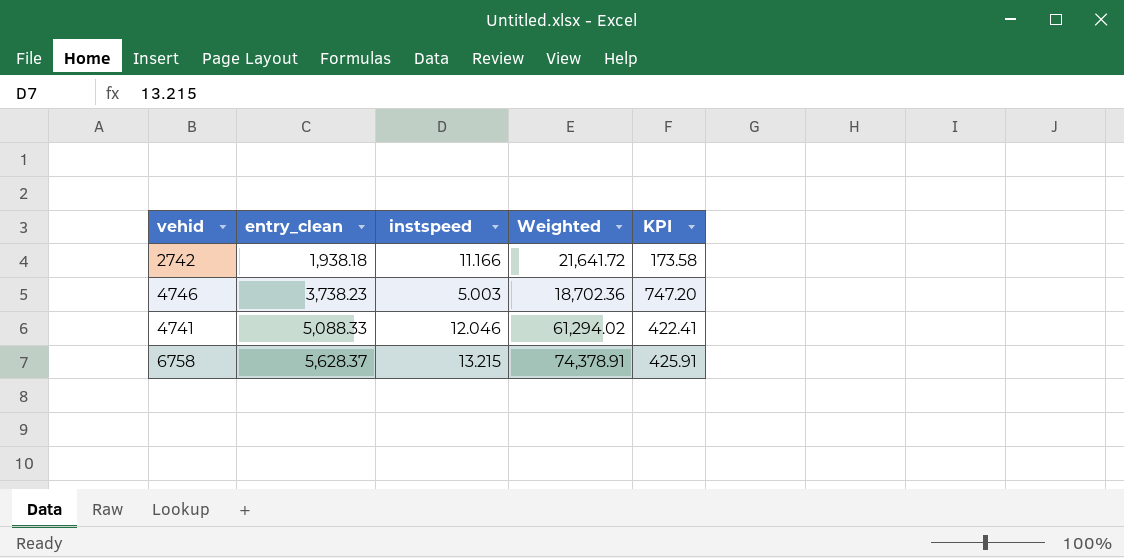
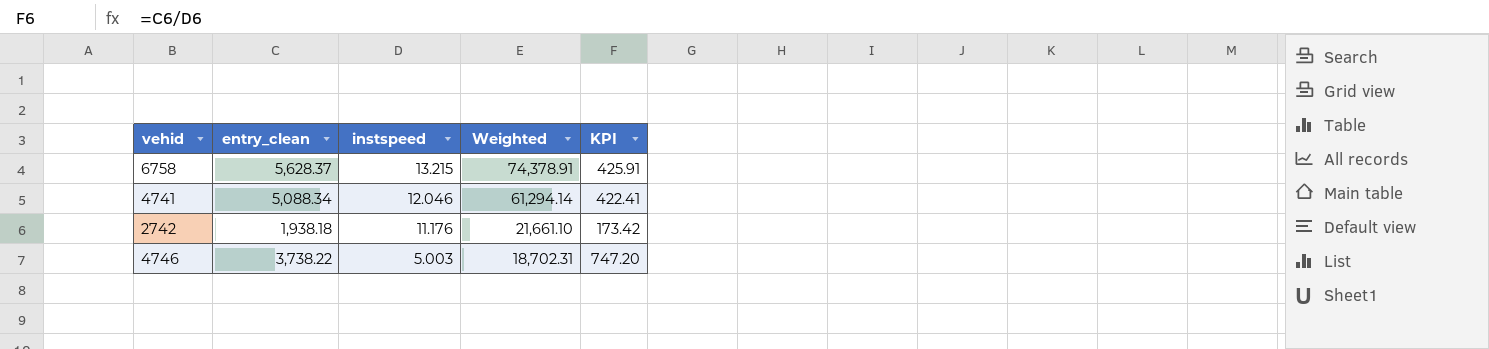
row order: entry_clean ascending -> instspeed descending
4741 | entry_clean: 5,088.33 -> 5,088.34
4741 | Weighted: 61,294.02 -> 61,294.14
2742 | instspeed: 11.166 -> 11.176
2742 | Weighted: 21,641.72 -> 21,661.10
2742 | KPI: 173.58 -> 173.42
4746 | entry_clean: 3,738.23 -> 3,738.22
4746 | Weighted: 18,702.36 -> 18,702.31

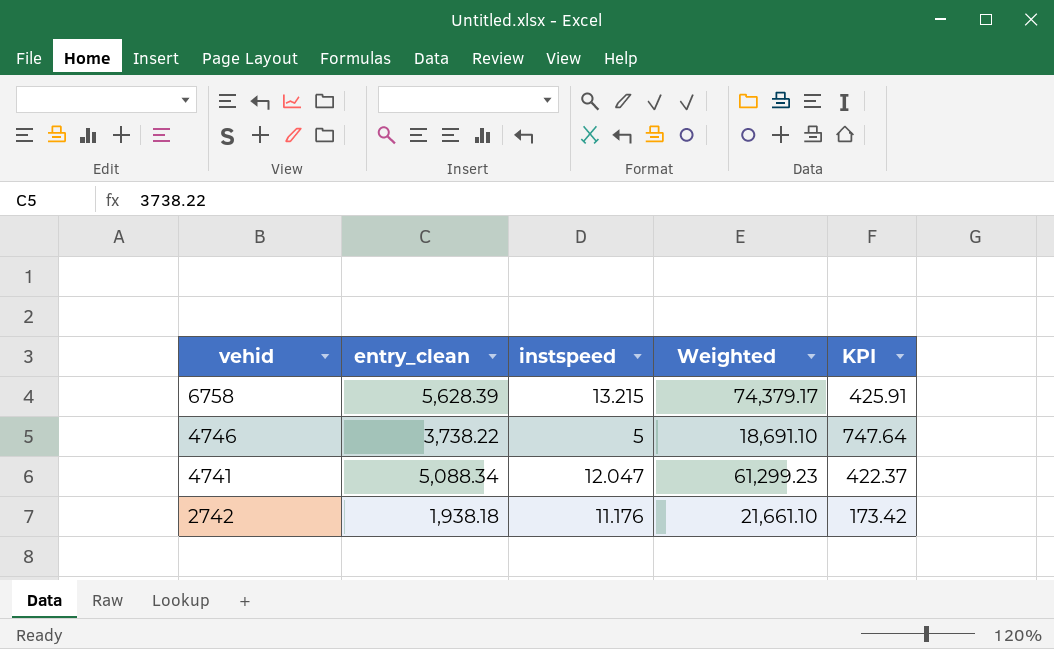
row order: instspeed descending -> vehid descending
6758 | entry_clean: 5,628.37 -> 5,628.39
6758 | Weighted: 74,378.91 -> 74,379.17
4746 | instspeed: 5.003 -> 5
4746 | Weighted: 18,702.31 -> 18,691.10
4746 | KPI: 747.20 -> 747.64
4741 | instspeed: 12.046 -> 12.047
4741 | Weighted: 61,294.14 -> 61,299.23
4741 | KPI: 422.41 -> 422.37

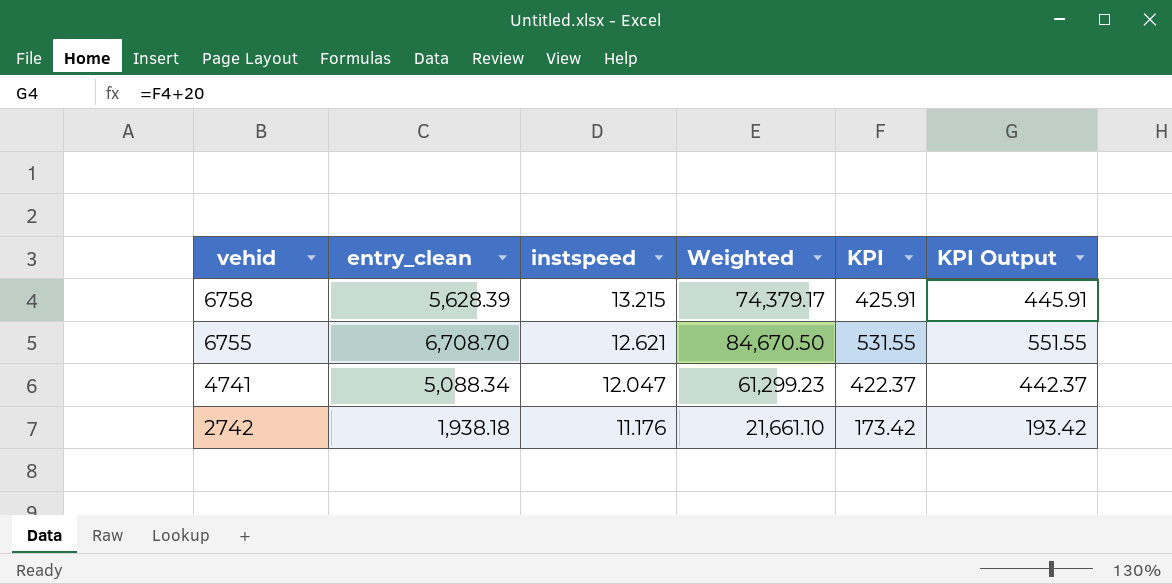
column KPI Output | formula: none -> [KPI] + 20
row 4746: 3,738.22 | 5 | 18,691.10 | 747.64 -> none
row 6755: none -> 6,708.70 | 12.621 | 84,670.50 | 531.55 | 551.55

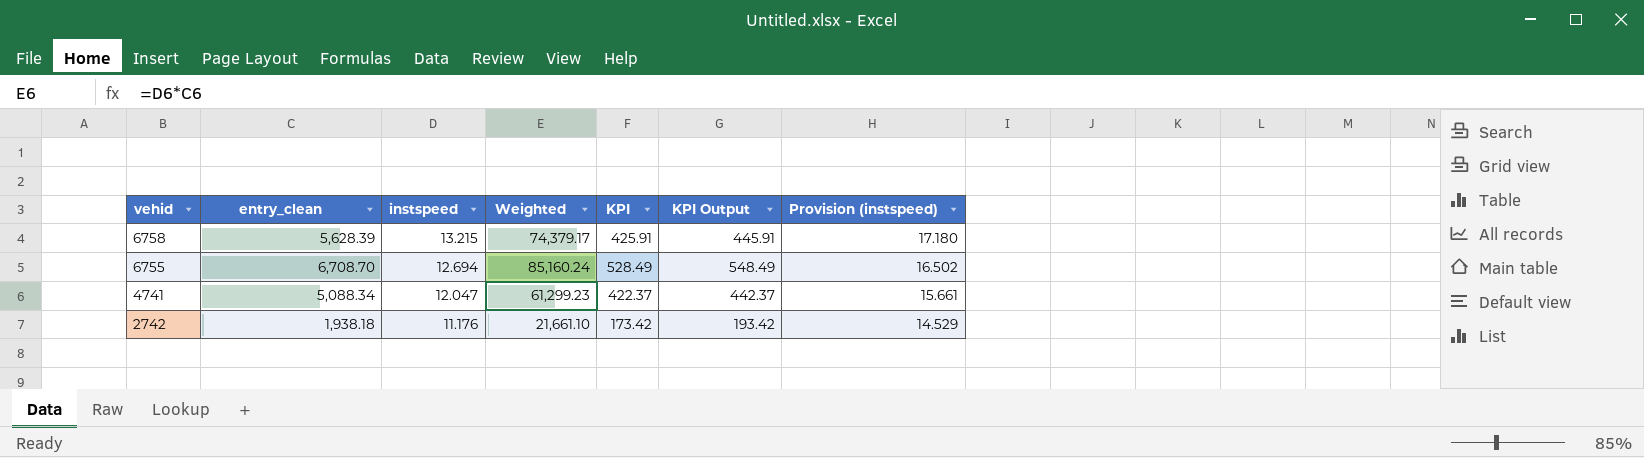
column Provision (instspeed) | formula: none -> [instspeed] * 1.3
6755 | instspeed: 12.621 -> 12.694
6755 | Weighted: 84,670.50 -> 85,160.24
6755 | KPI: 531.55 -> 528.49
6755 | KPI Output: 551.55 -> 548.49

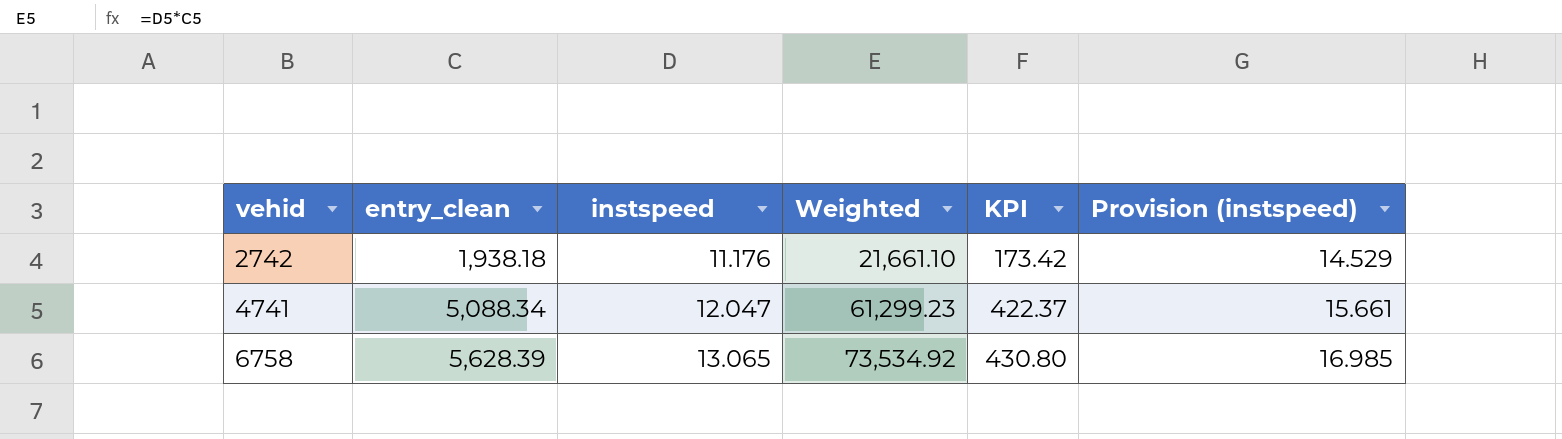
row order: vehid descending -> vehid ascending
column KPI Output | formula: [KPI] + 20 -> none
row 6755: 6,708.70 | 12.694 | 85,160.24 | 528.49 | 548.49 | 16.502 -> none
6758 | instspeed: 13.215 -> 13.065
6758 | Weighted: 74,379.17 -> 73,534.92
6758 | KPI: 425.91 -> 430.80
6758 | Provision (instspeed): 17.180 -> 16.985

